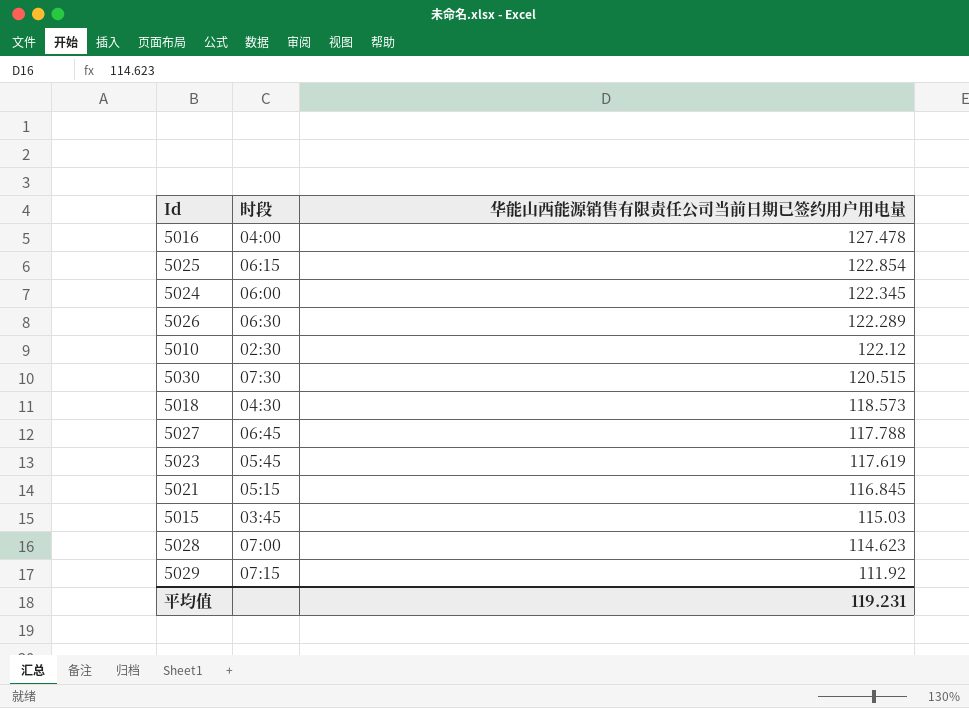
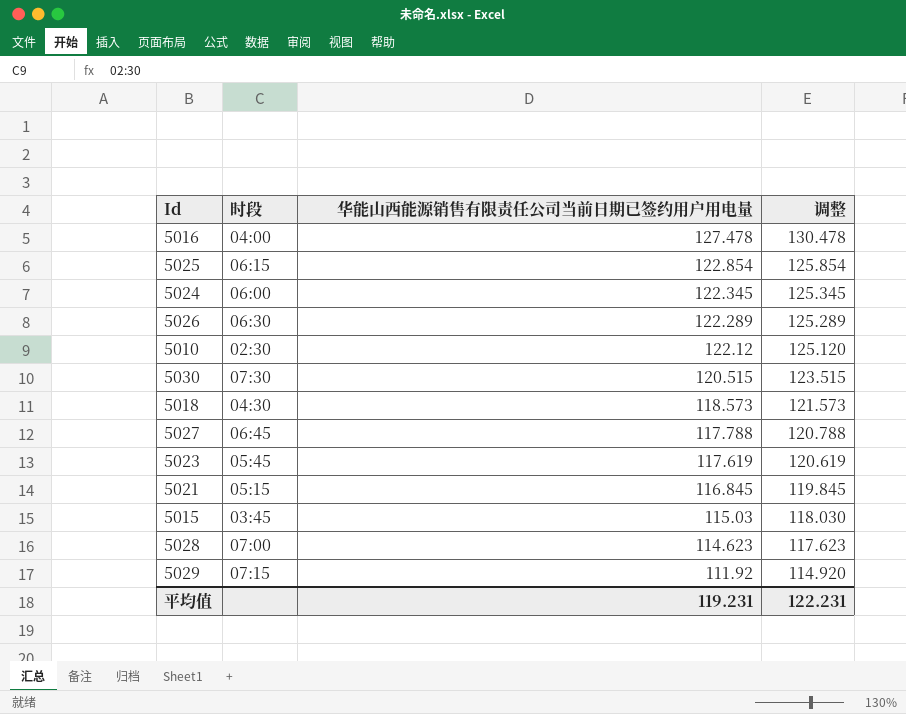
column 调整 | formula: none -> [华能山西能源销售有限责任公司当前日期已签约用户用电量] + 3

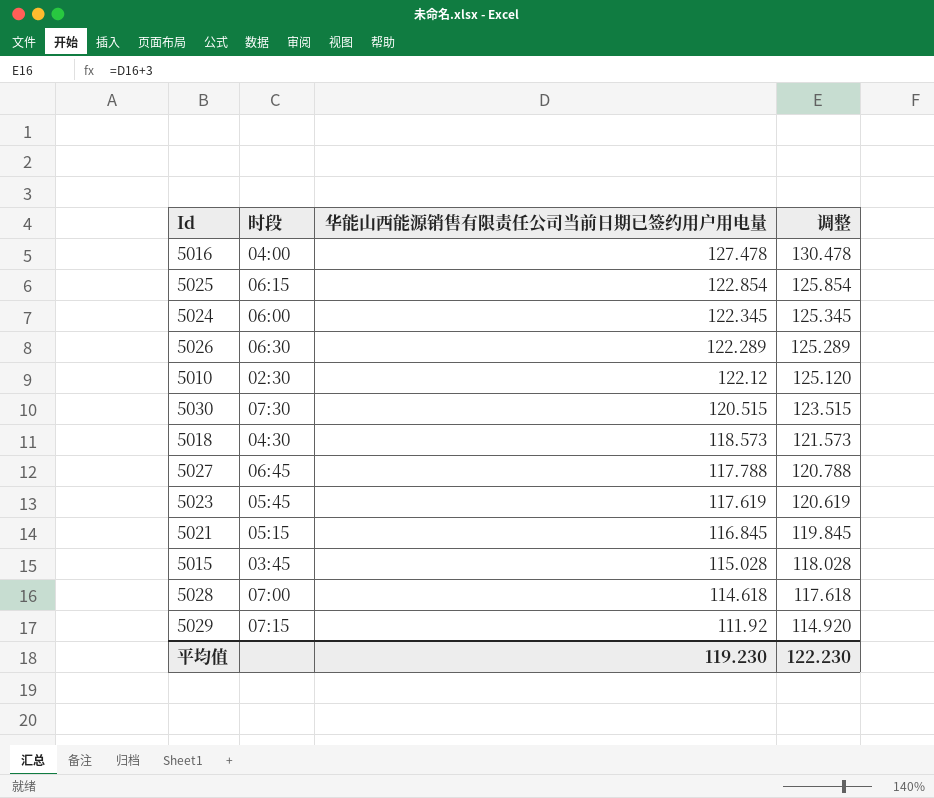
5015 | 华能山西能源销售有限责任公司当前日期已签约用户用电量: 115.03 -> 115.028
5015 | 调整: 118.030 -> 118.028
5028 | 华能山西能源销售有限责任公司当前日期已签约用户用电量: 114.623 -> 114.618
5028 | 调整: 117.623 -> 117.618
平均值 | 华能山西能源销售有限责任公司当前日期已签约用户用电量: 119.231 -> 119.230
平均值 | 调整: 122.231 -> 122.230

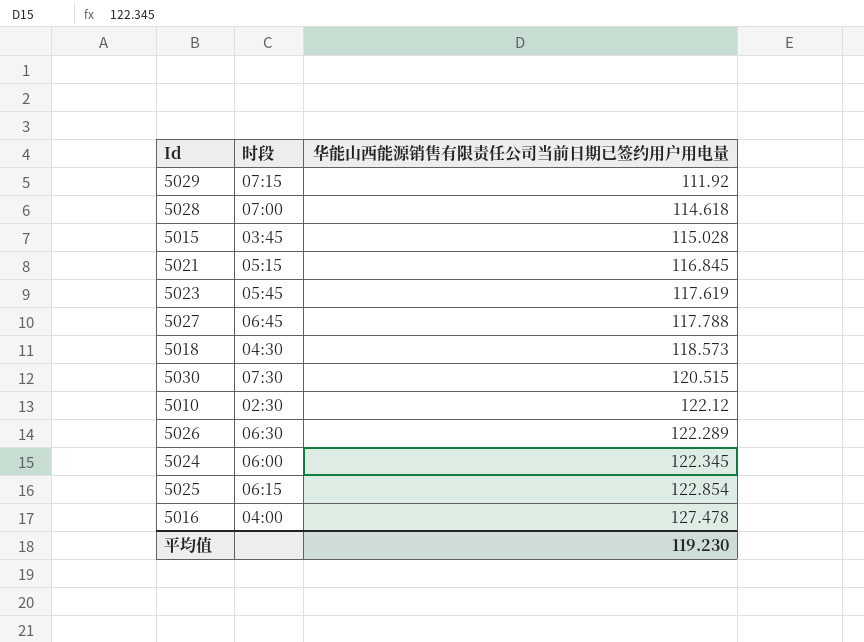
row order: 华能山西能源销售有限责任公司当前日期已签约用户用电量 descending -> 华能山西能源销售有限责任公司当前日期已签约用户用电量 ascending
column 调整 | formula: [华能山西能源销售有限责任公司当前日期已签约用户用电量] + 3 -> none

